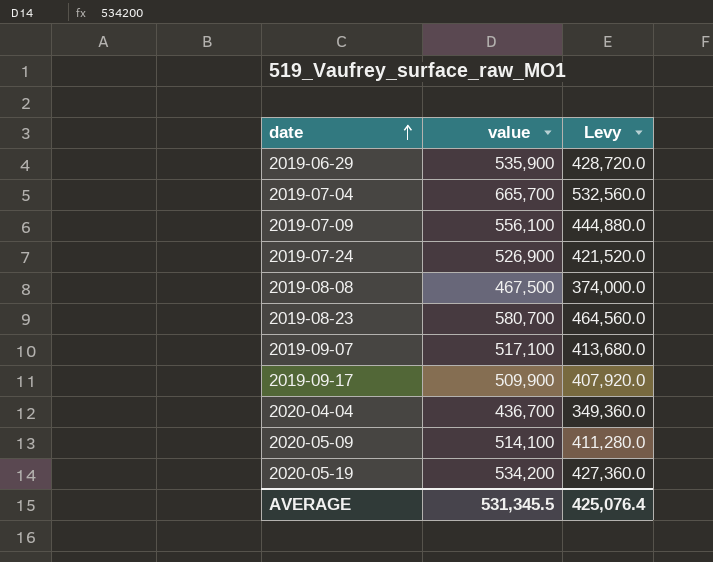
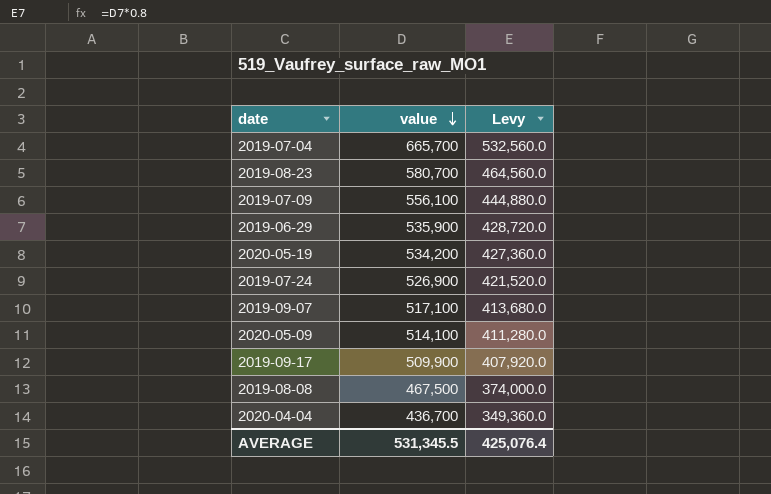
row order: date ascending -> value descending

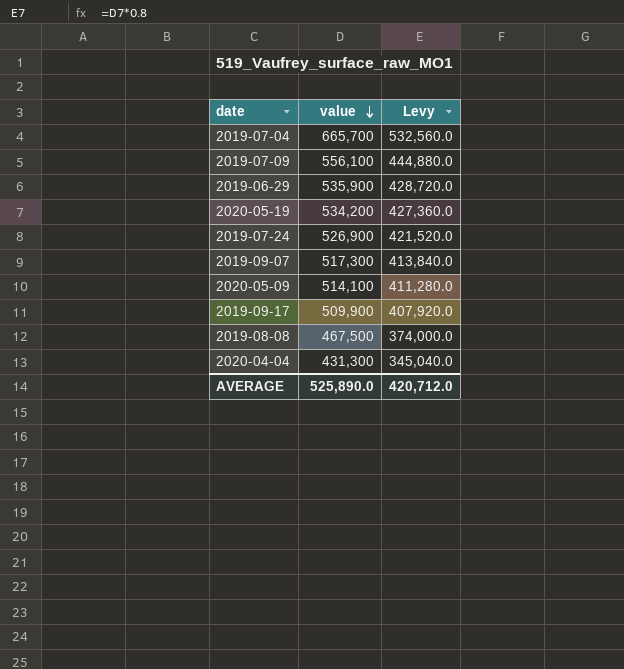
row 2019-08-23: 580,700 | 464,560.0 -> none
2019-09-07 | value: 517,100 -> 517,300
2019-09-07 | Levy: 413,680.0 -> 413,840.0
2020-04-04 | value: 436,700 -> 431,300
2020-04-04 | Levy: 349,360.0 -> 345,040.0
AVERAGE | value: 531,345.5 -> 525,890.0
AVERAGE | Levy: 425,076.4 -> 420,712.0

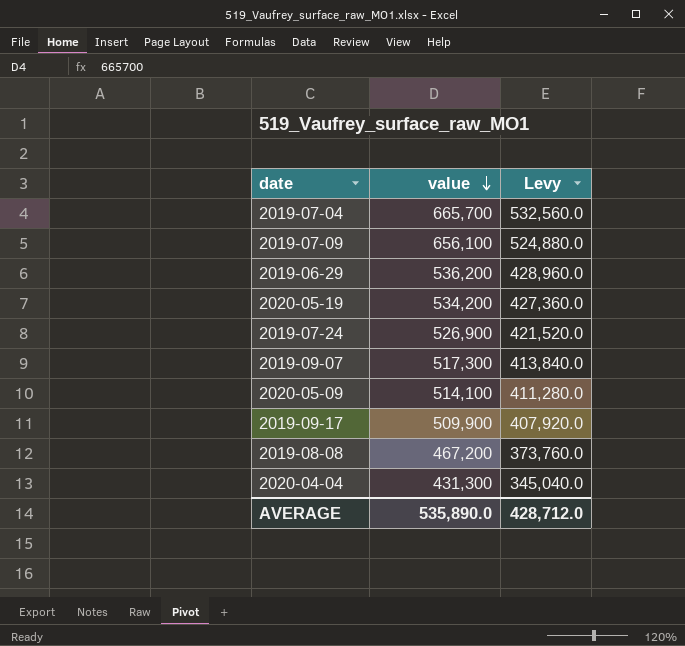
2019-07-09 | value: 556,100 -> 656,100
2019-07-09 | Levy: 444,880.0 -> 524,880.0
2019-06-29 | value: 535,900 -> 536,200
2019-06-29 | Levy: 428,720.0 -> 428,960.0
2019-08-08 | value: 467,500 -> 467,200
2019-08-08 | Levy: 374,000.0 -> 373,760.0
AVERAGE | value: 525,890.0 -> 535,890.0
AVERAGE | Levy: 420,712.0 -> 428,712.0

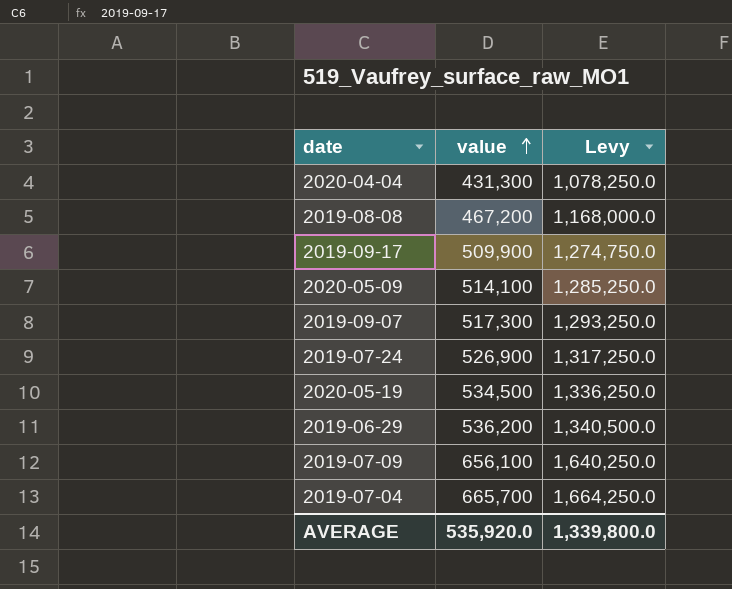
row order: value descending -> value ascending
column Levy | formula: [value] * 0.8 -> [value] * 2.5
2020-05-19 | value: 534,200 -> 534,500
AVERAGE | value: 535,890.0 -> 535,920.0
AVERAGE | Levy: 428,712.0 -> 1,339,800.0

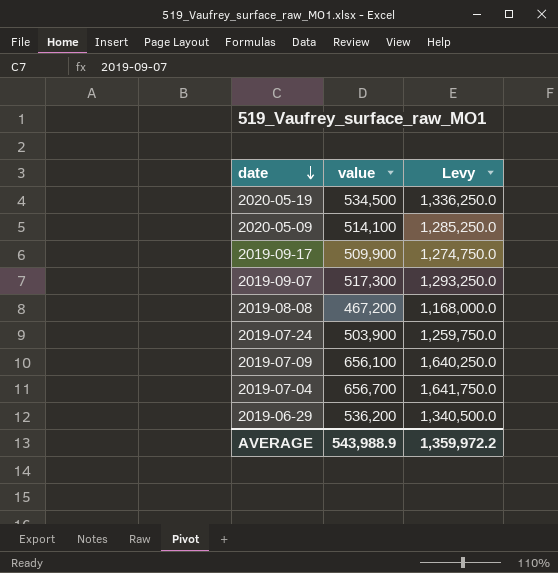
row order: value ascending -> date descending
row 2020-04-04: 431,300 | 1,078,250.0 -> none
2019-07-24 | value: 526,900 -> 503,900
2019-07-24 | Levy: 1,317,250.0 -> 1,259,750.0
2019-07-04 | value: 665,700 -> 656,700
2019-07-04 | Levy: 1,664,250.0 -> 1,641,750.0
AVERAGE | value: 535,920.0 -> 543,988.9
AVERAGE | Levy: 1,339,800.0 -> 1,359,972.2

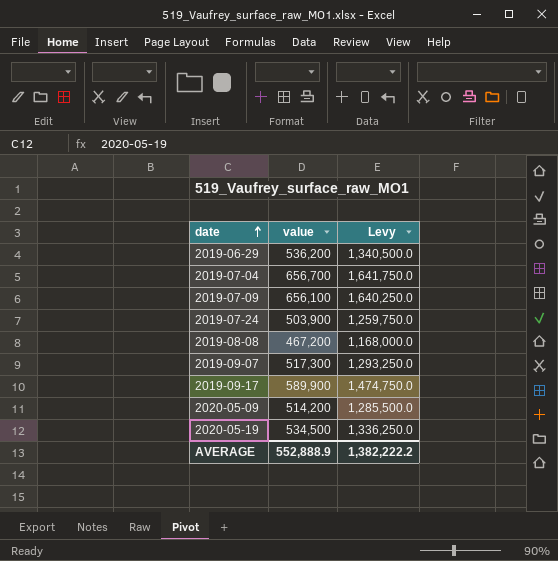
row order: date descending -> date ascending
2019-09-17 | value: 509,900 -> 589,900
2019-09-17 | Levy: 1,274,750.0 -> 1,474,750.0
2020-05-09 | value: 514,100 -> 514,200
2020-05-09 | Levy: 1,285,250.0 -> 1,285,500.0
AVERAGE | value: 543,988.9 -> 552,888.9
AVERAGE | Levy: 1,359,972.2 -> 1,382,222.2

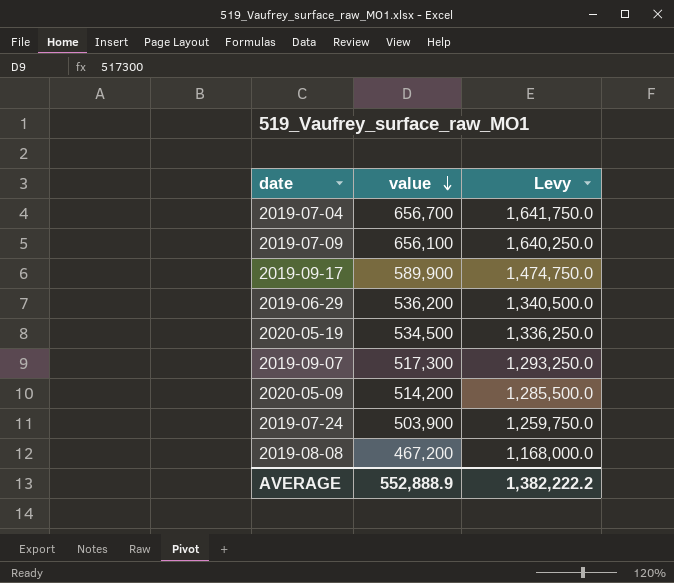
row order: date ascending -> value descending

